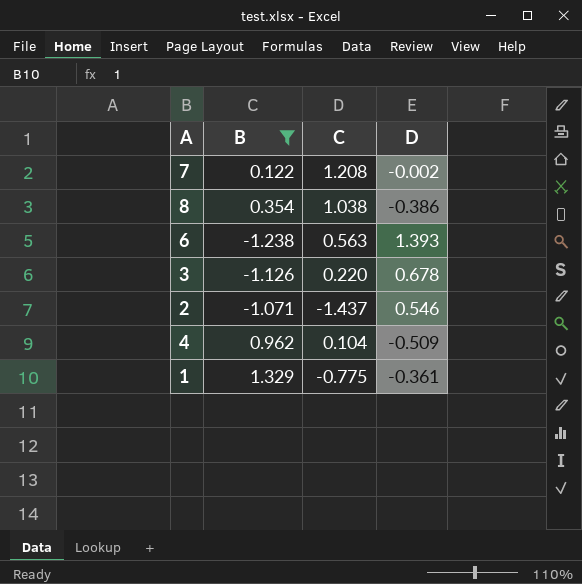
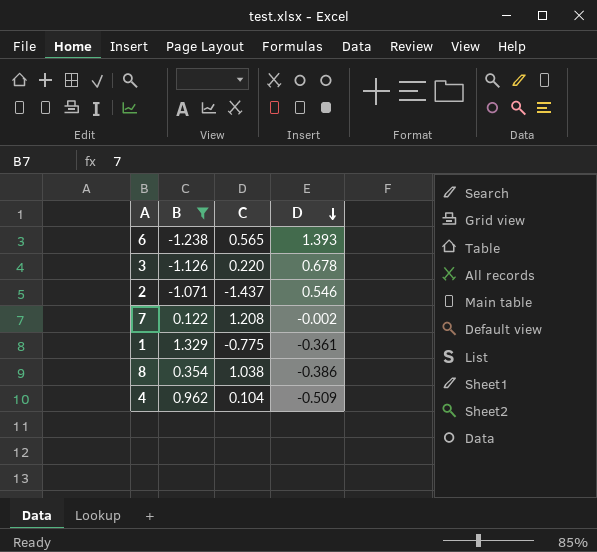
row order: none -> D descending
6 | C: 0.563 -> 0.565

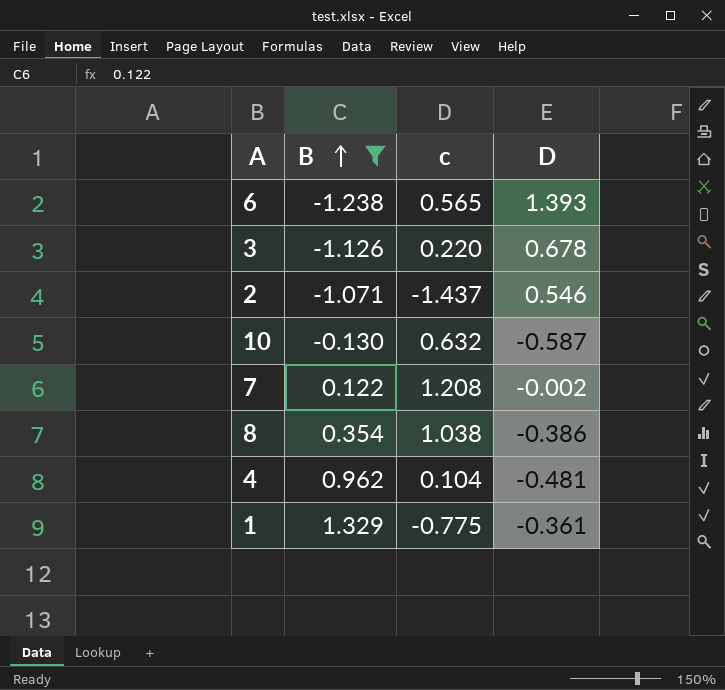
row order: D descending -> B ascending
column name: C -> c
row 10: none -> -0.130 | 0.632 | -0.587
4 | D: -0.509 -> -0.481

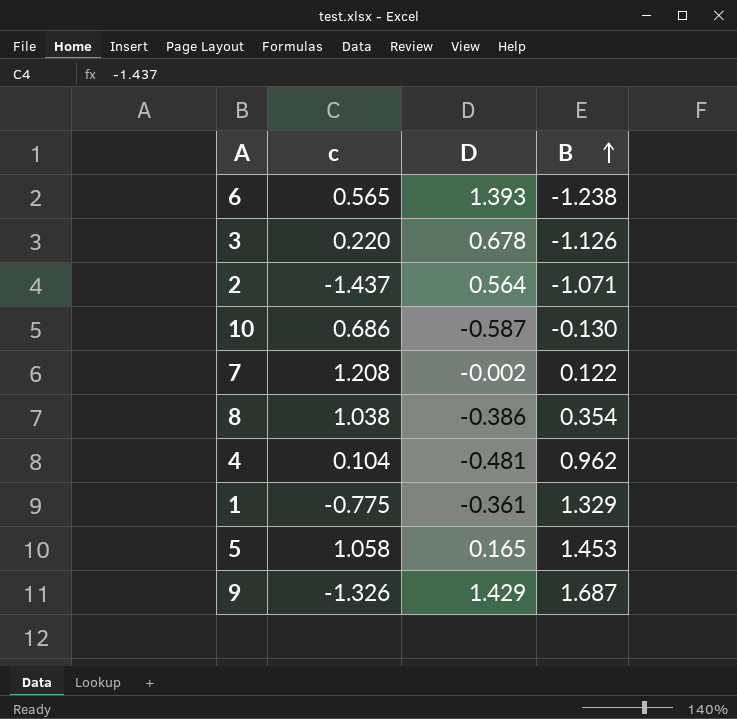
filter: B <= 1.329 -> none
column B | position: 2 -> 4
2 | D: 0.546 -> 0.564
10 | c: 0.632 -> 0.686

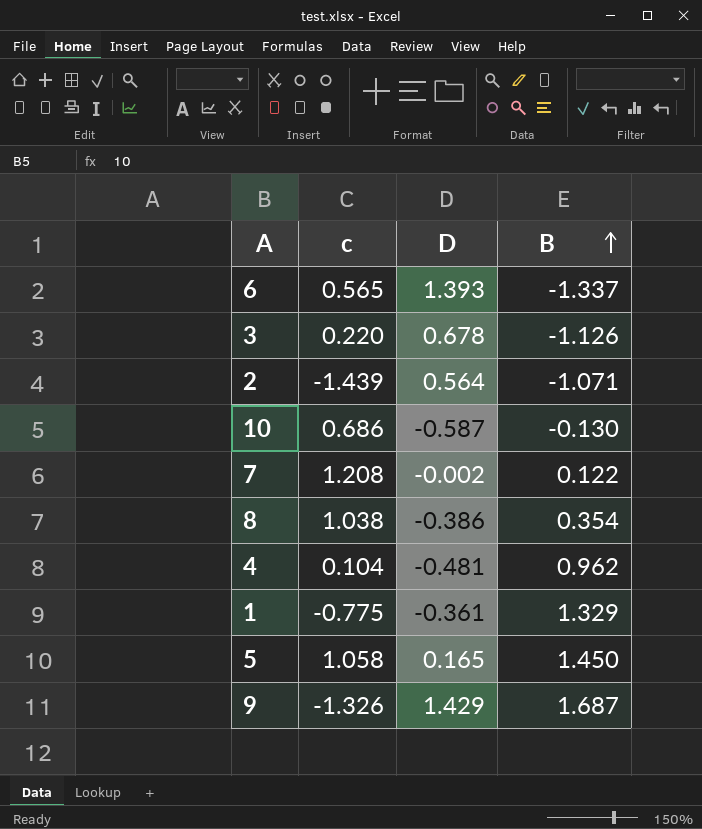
6 | B: -1.238 -> -1.337
2 | c: -1.437 -> -1.439
5 | B: 1.453 -> 1.450

